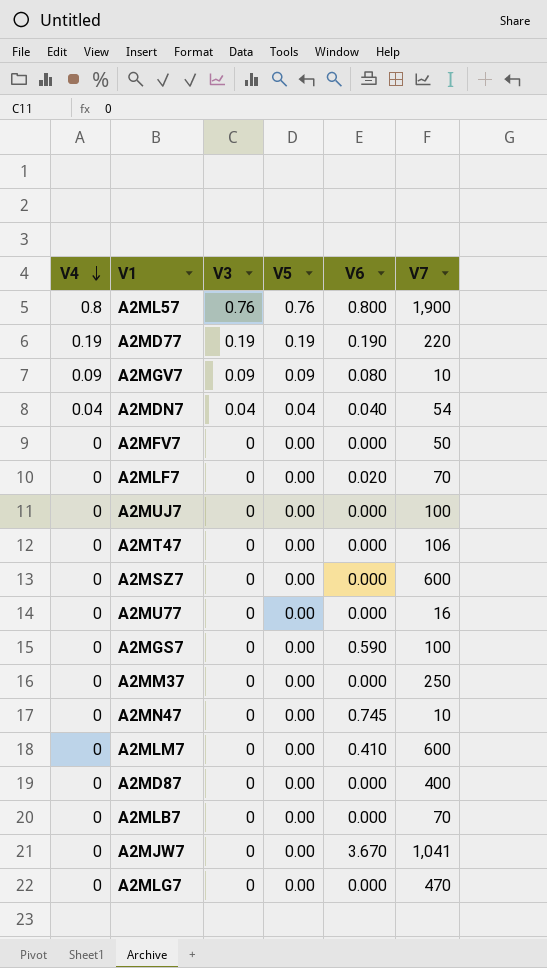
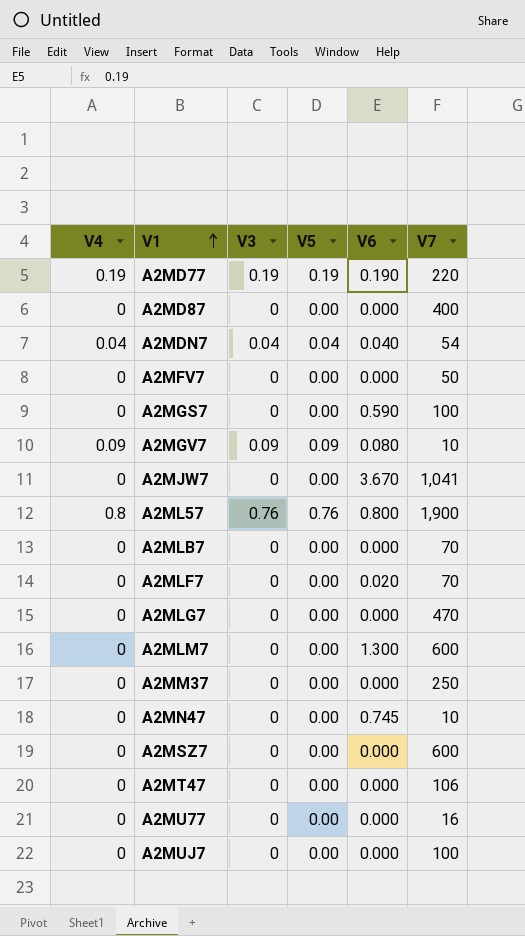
row order: V4 descending -> V1 ascending
A2MLM7 | V6: 0.410 -> 1.300

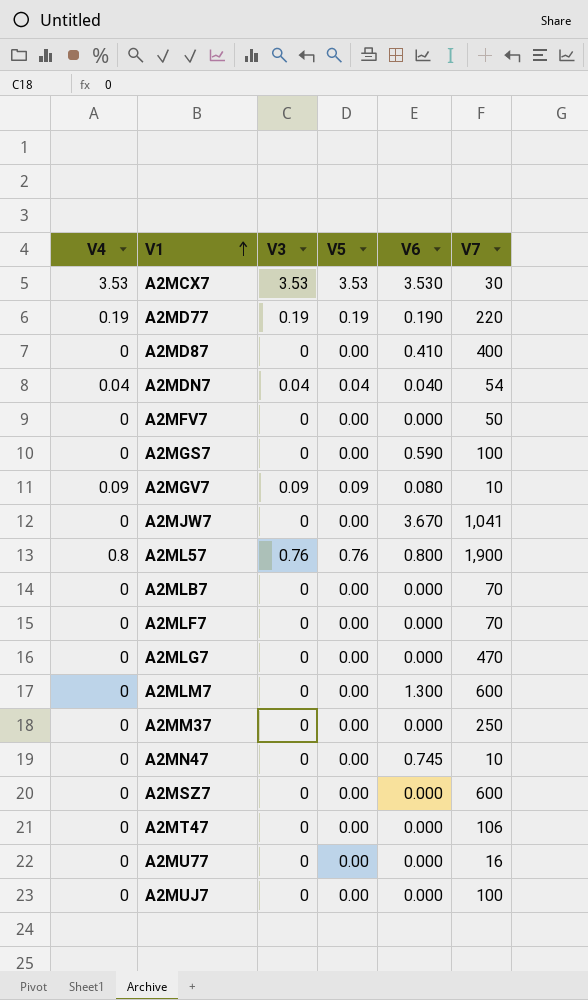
row A2MCX7: none -> 3.53 | 3.53 | 3.53 | 3.530 | 30
A2MD87 | V6: 0.000 -> 0.410
A2MLF7 | V6: 0.020 -> 0.000

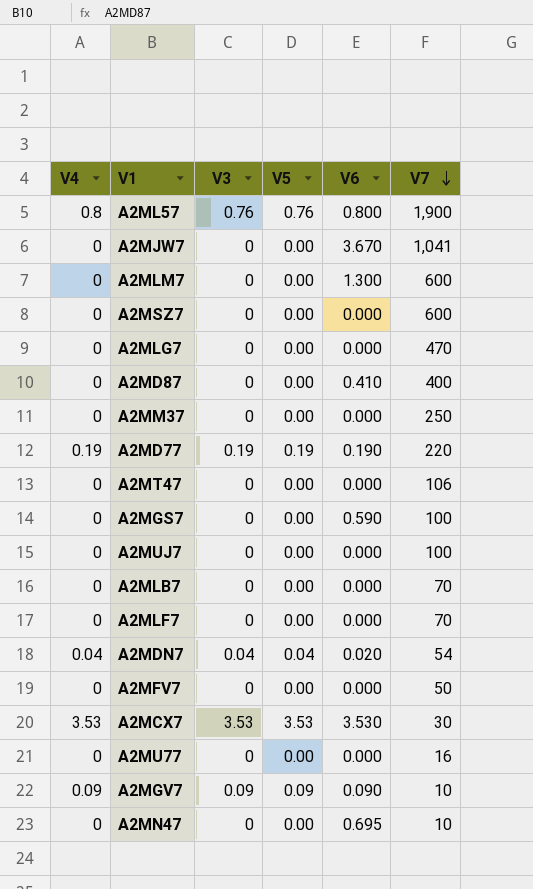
row order: V1 ascending -> V7 descending
A2MDN7 | V6: 0.040 -> 0.020
A2MGV7 | V6: 0.080 -> 0.090
A2MN47 | V6: 0.745 -> 0.695

